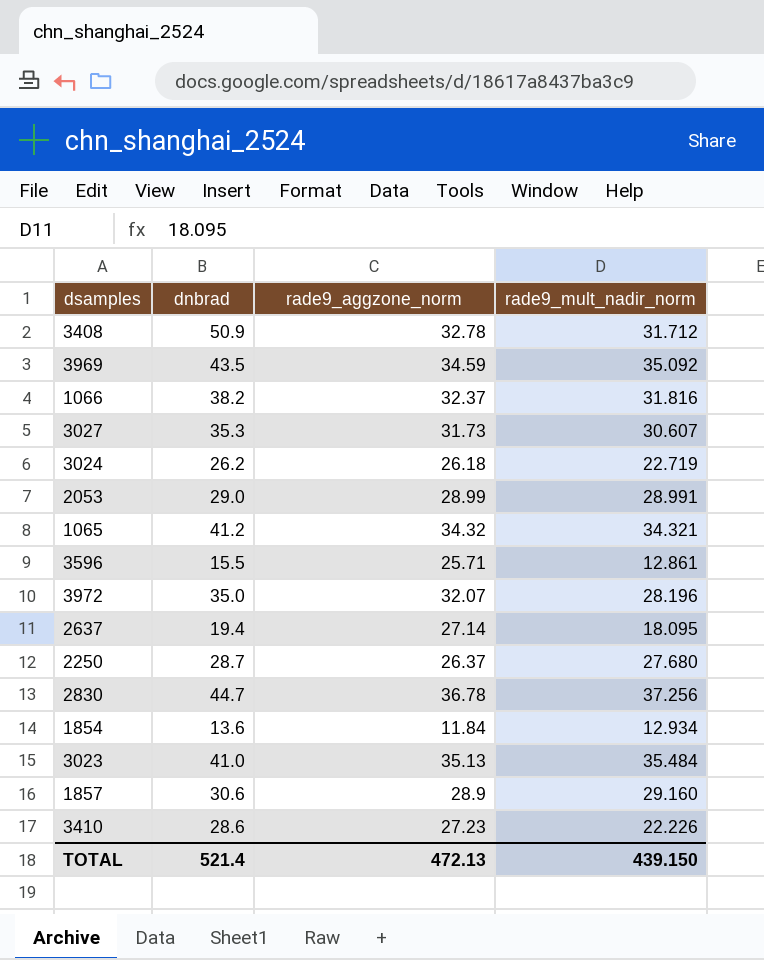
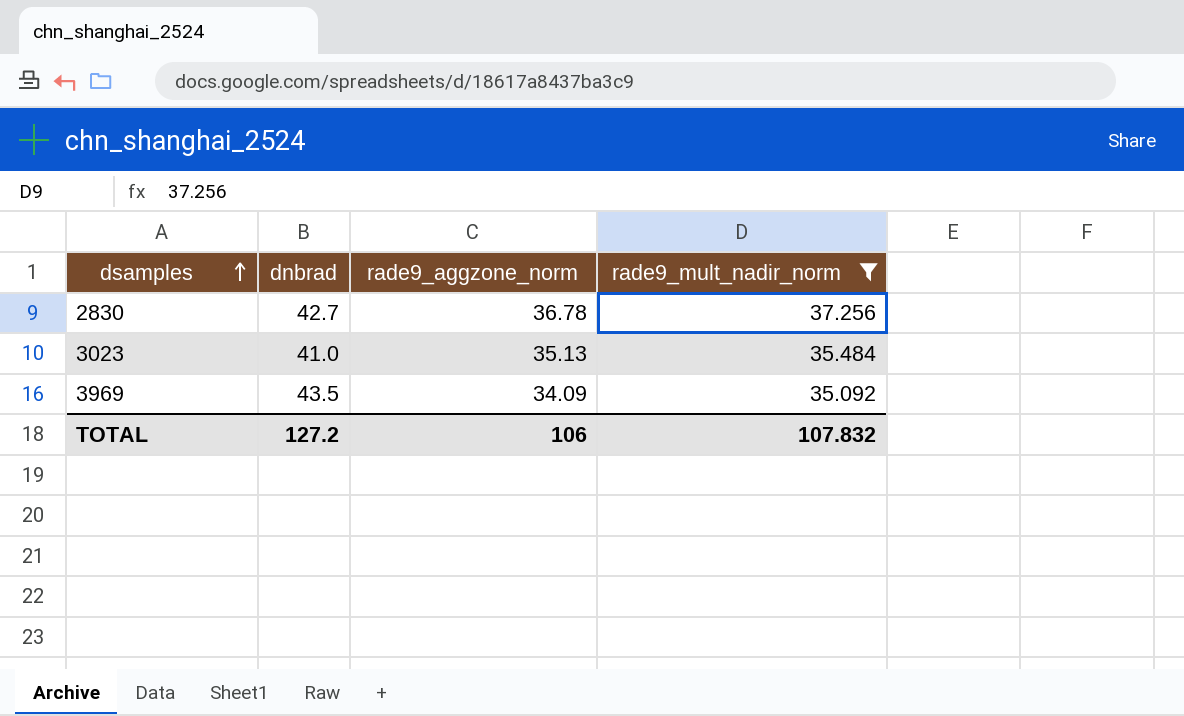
filter: none -> rade9_mult_nadir_norm >= 35.092
row order: none -> dsamples ascending
2830 | dnbrad: 44.7 -> 42.7
3969 | rade9_aggzone_norm: 34.59 -> 34.09
TOTAL | dnbrad: 521.4 -> 127.2
TOTAL | rade9_aggzone_norm: 472.13 -> 106
TOTAL | rade9_mult_nadir_norm: 439.150 -> 107.832

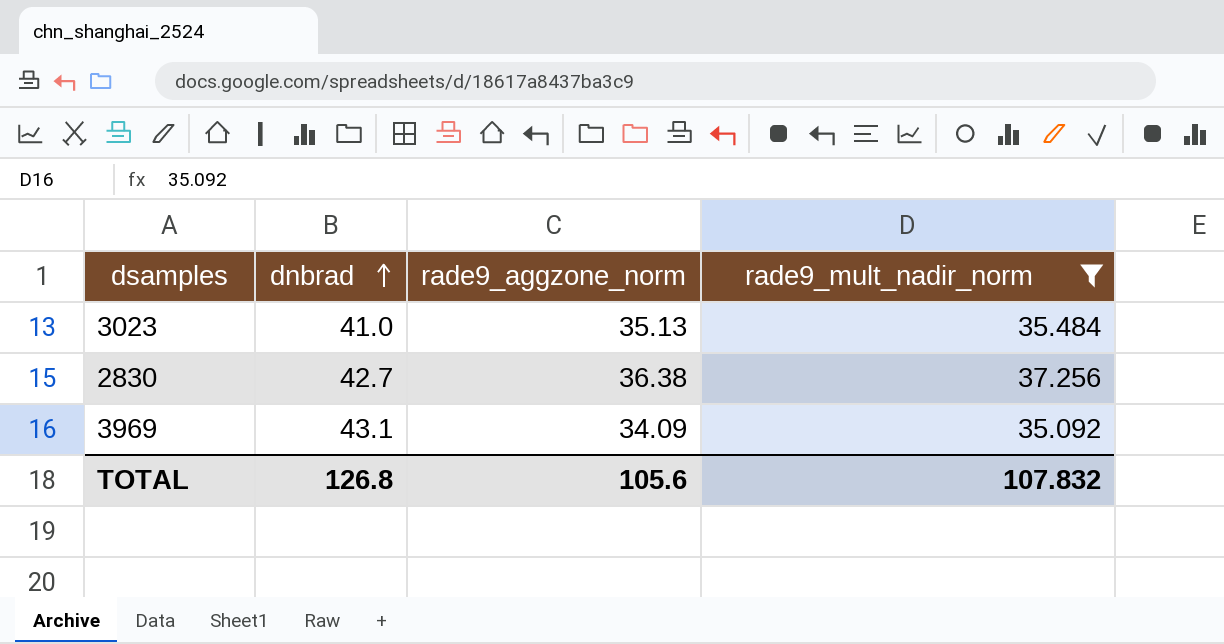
row order: dsamples ascending -> dnbrad ascending
2830 | rade9_aggzone_norm: 36.78 -> 36.38
3969 | dnbrad: 43.5 -> 43.1
TOTAL | dnbrad: 127.2 -> 126.8
TOTAL | rade9_aggzone_norm: 106 -> 105.6

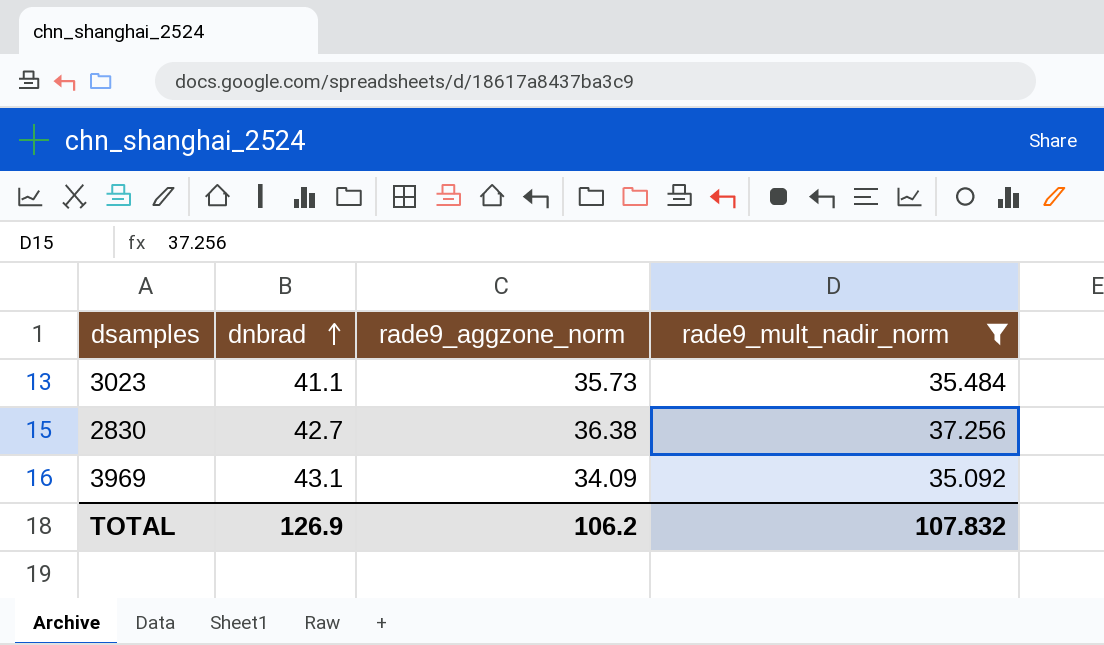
3023 | dnbrad: 41.0 -> 41.1
3023 | rade9_aggzone_norm: 35.13 -> 35.73
TOTAL | dnbrad: 126.8 -> 126.9
TOTAL | rade9_aggzone_norm: 105.6 -> 106.2

